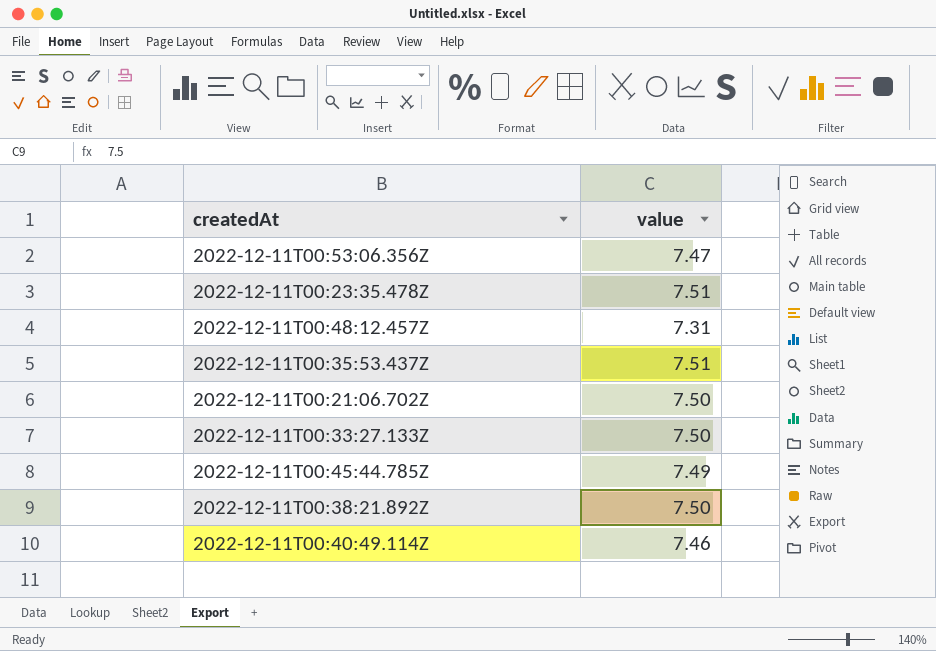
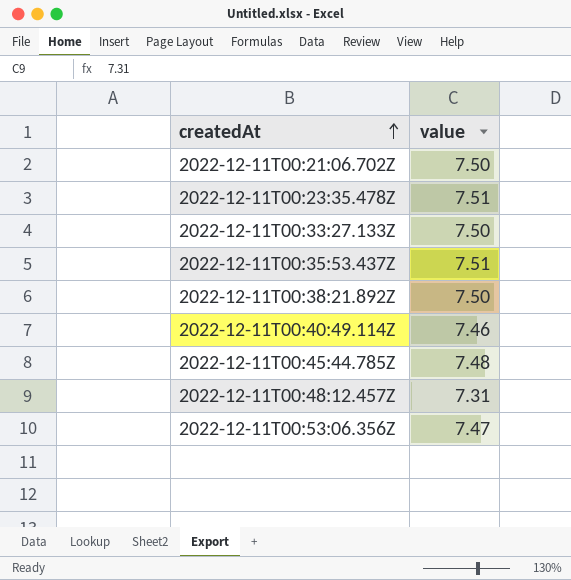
row order: none -> createdAt ascending
2022-12-11T00:45:44.785Z | value: 7.49 -> 7.48

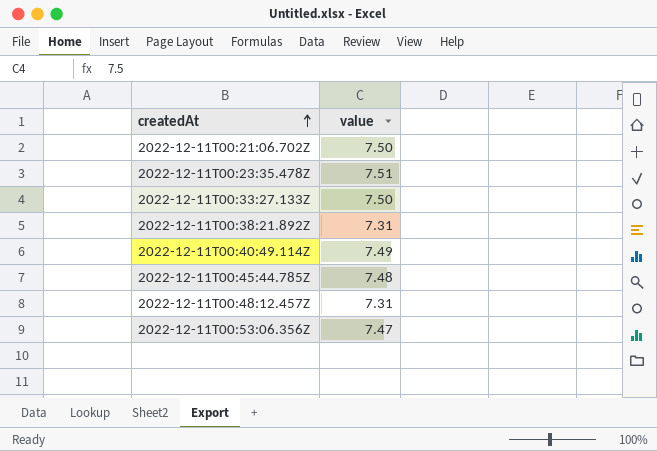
row 2022-12-11T00:35:53.437Z: 7.51 -> none
2022-12-11T00:38:21.892Z | value: 7.50 -> 7.31
2022-12-11T00:40:49.114Z | value: 7.46 -> 7.49

